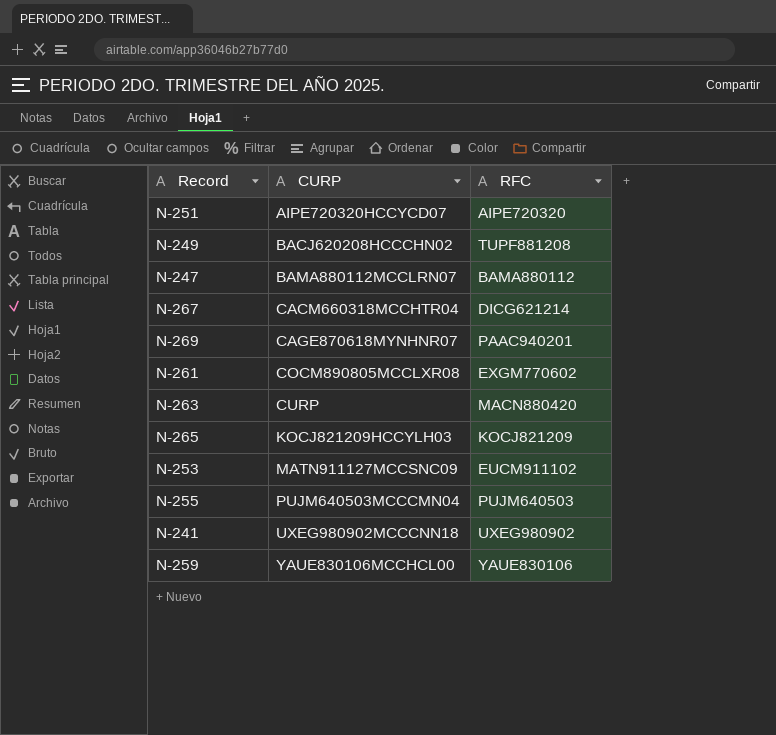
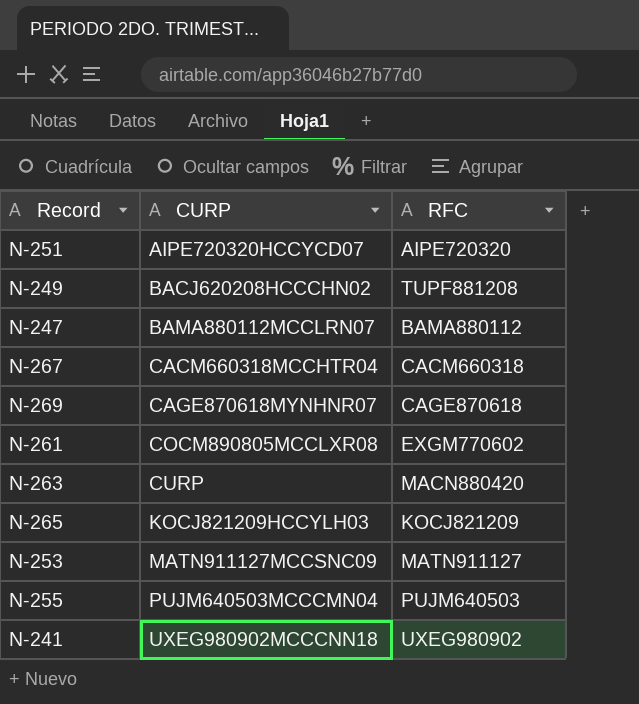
row N-259: YAUE830106MCCHCL00 | YAUE830106 -> none
N-267 | RFC: DICG621214 -> CACM660318
N-269 | RFC: PAAC940201 -> CAGE870618
N-253 | RFC: EUCM911102 -> MATN911127

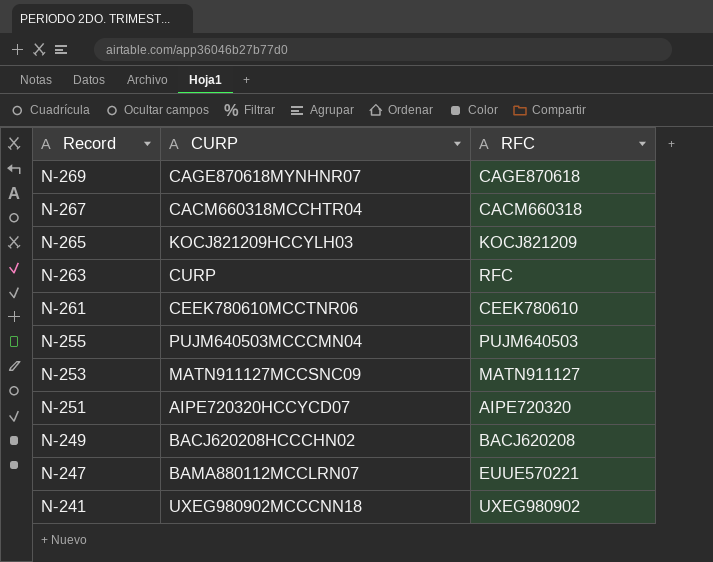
row order: CURP ascending -> Record descending
N-263 | RFC: MACN880420 -> RFC
N-261 | CURP: COCM890805MCCLXR08 -> CEEK780610MCCTNR06
N-261 | RFC: EXGM770602 -> CEEK780610
N-249 | RFC: TUPF881208 -> BACJ620208
N-247 | RFC: BAMA880112 -> EUUE570221

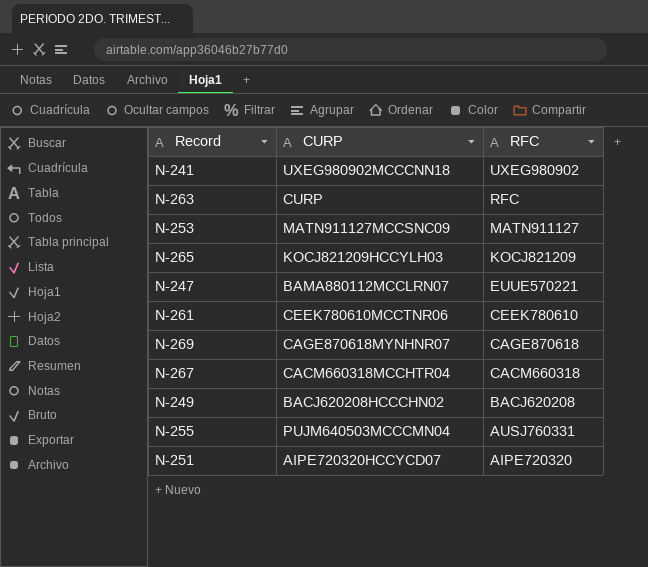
row order: Record descending -> RFC descending
N-255 | RFC: PUJM640503 -> AUSJ760331

